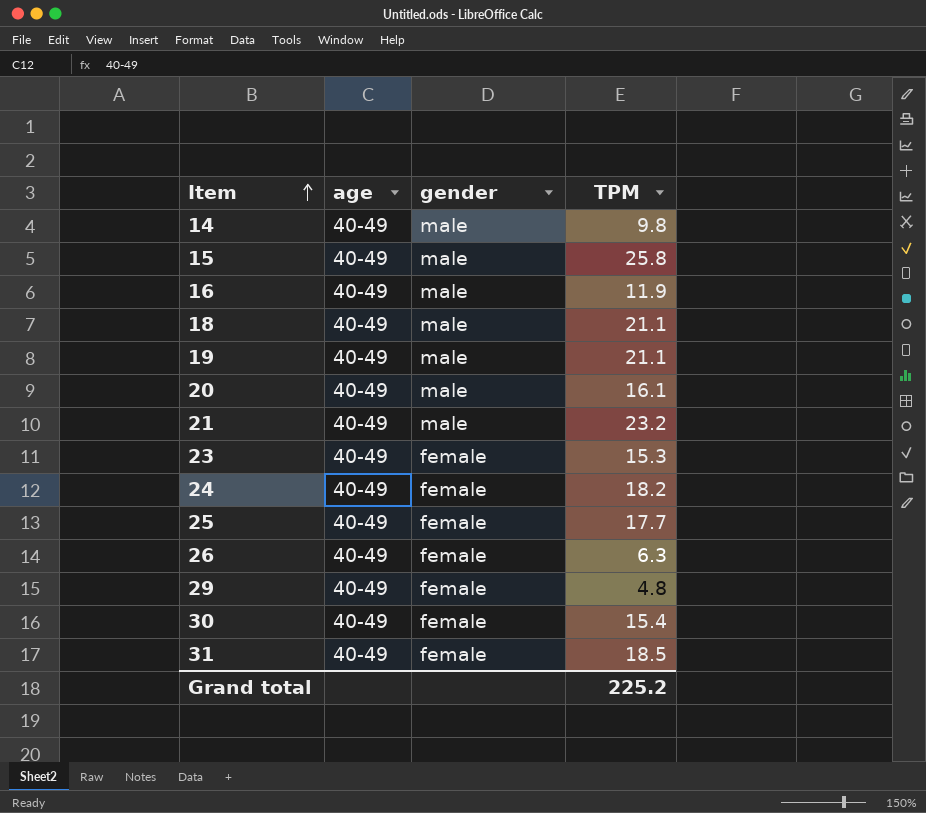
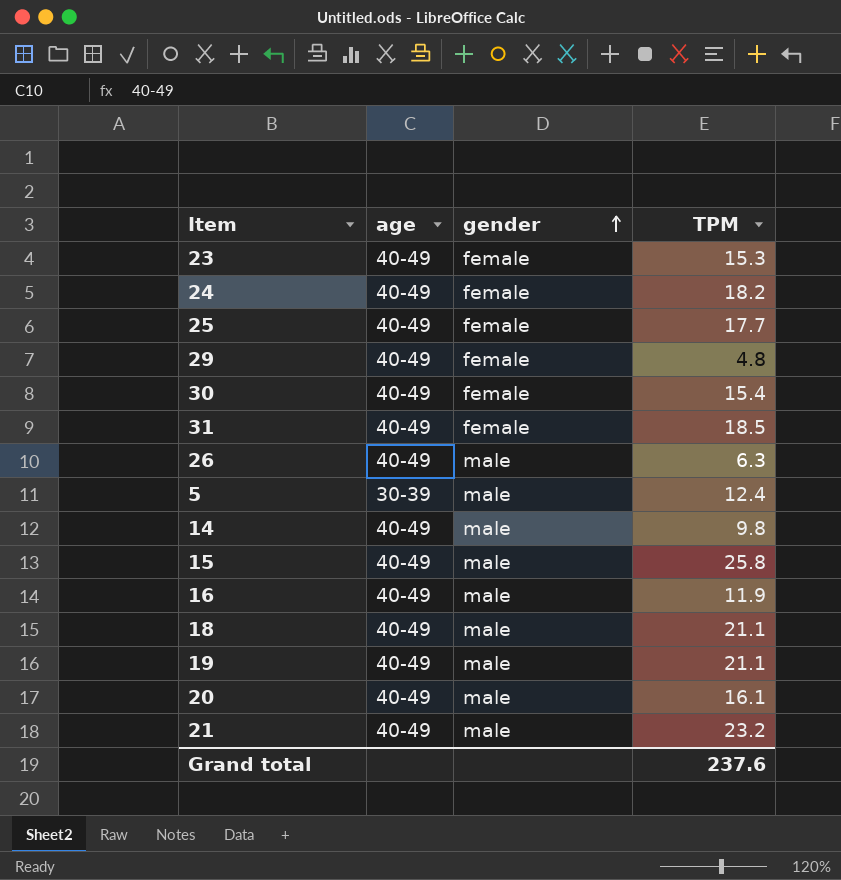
row order: Item ascending -> gender ascending
26 | gender: female -> male
row 5: none -> 30-39 | male | 12.4
Grand total | TPM: 225.2 -> 237.6

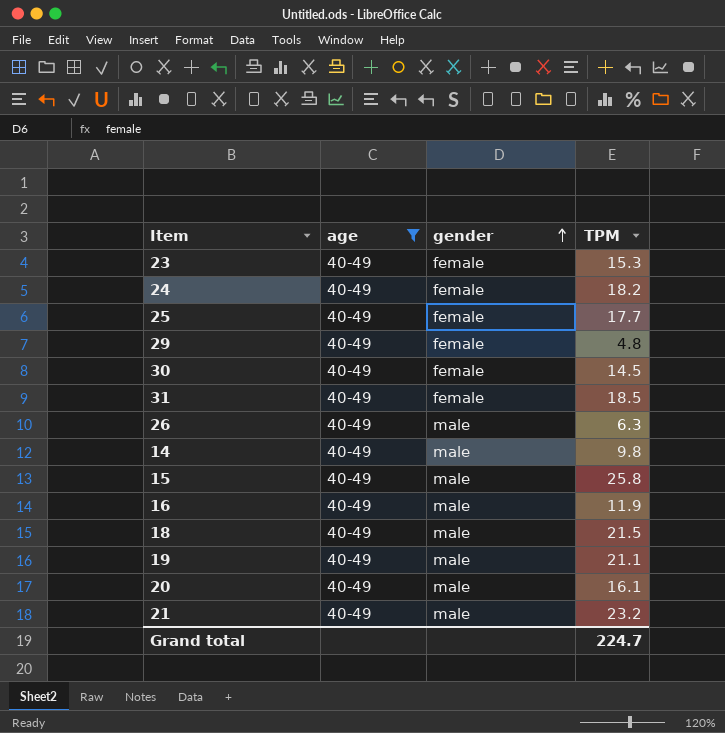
filter: none -> age = 40-49
30 | TPM: 15.4 -> 14.5
18 | TPM: 21.1 -> 21.5
Grand total | TPM: 237.6 -> 224.7

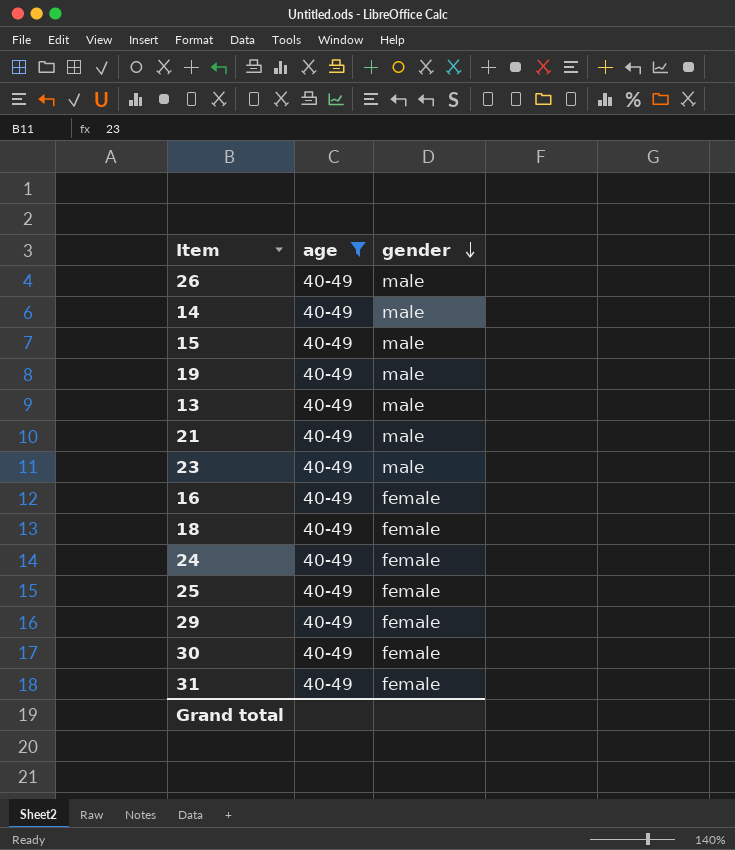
row order: gender ascending -> gender descending
column TPM | position: 4 -> none
row 20: 40-49 | male | 16.1 -> none
row 13: none -> 40-49 | male
23 | gender: female -> male
16 | gender: male -> female
18 | gender: male -> female

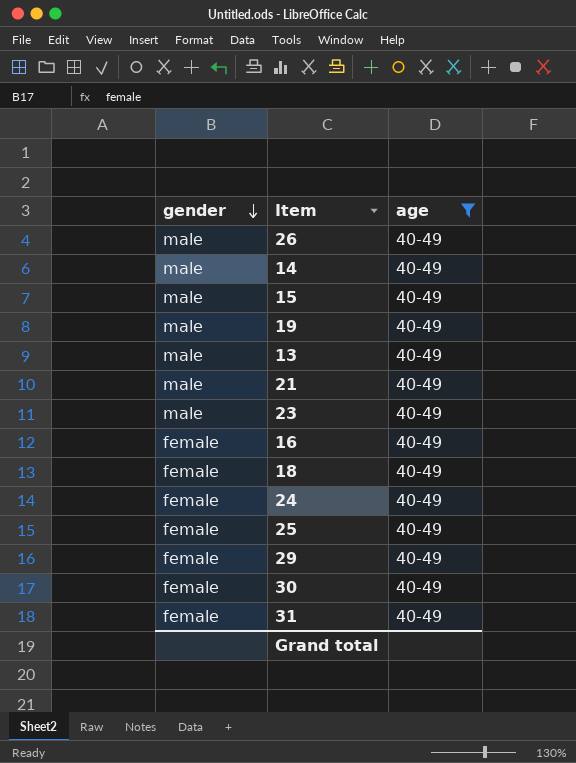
column gender | position: 3 -> 1

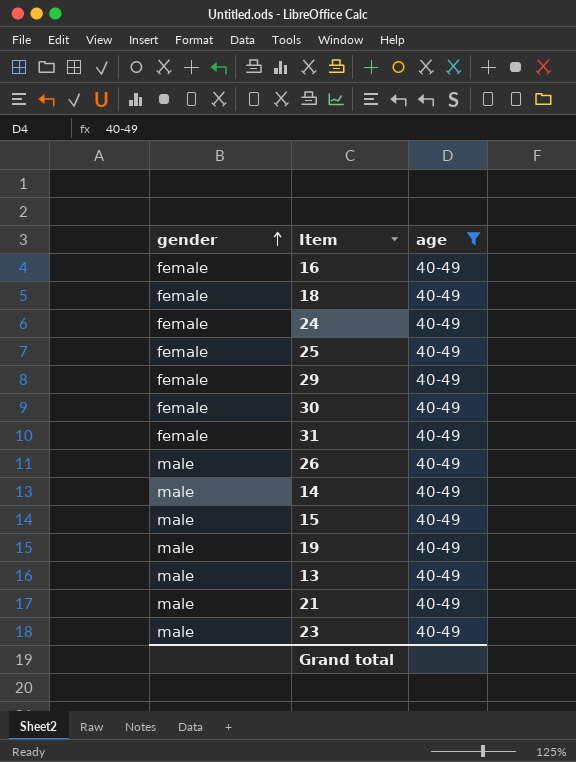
row order: gender descending -> gender ascending

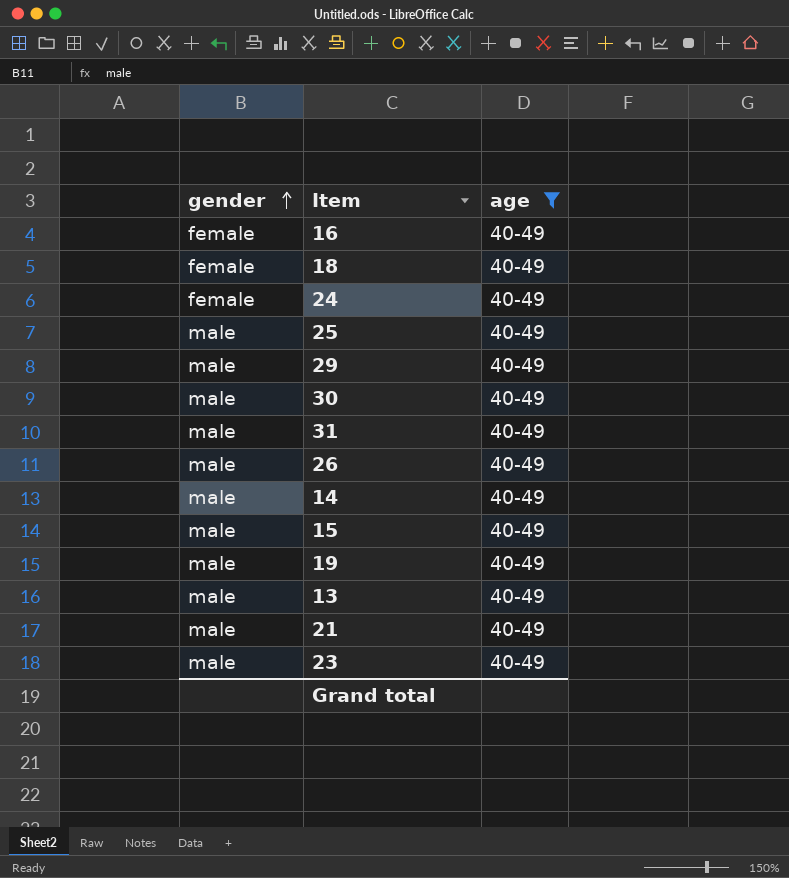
25 | gender: female -> male
29 | gender: female -> male
30 | gender: female -> male
31 | gender: female -> male

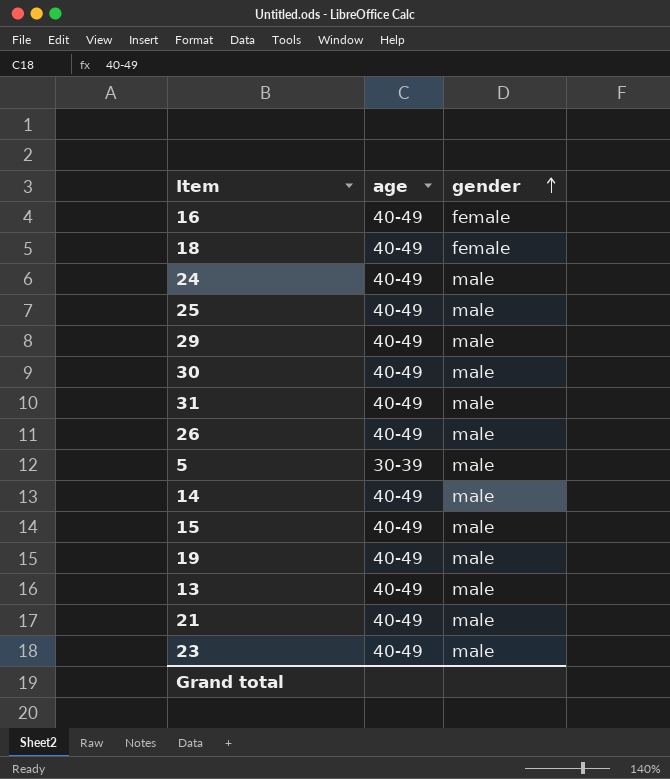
filter: age = 40-49 -> none
column gender | position: 1 -> 3
24 | gender: female -> male

